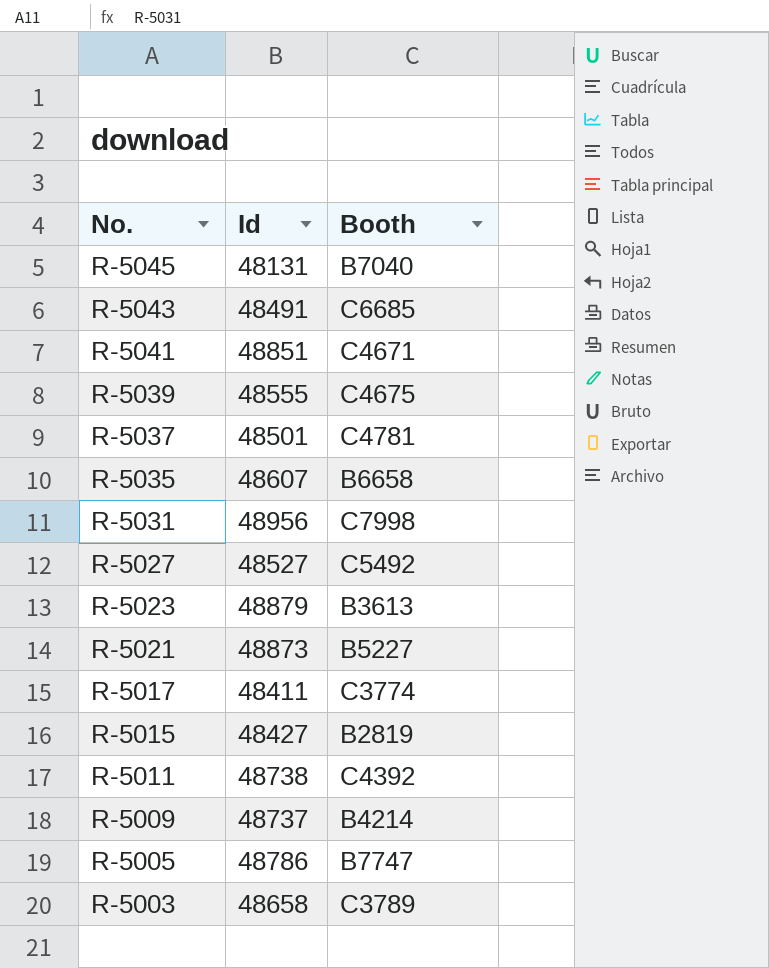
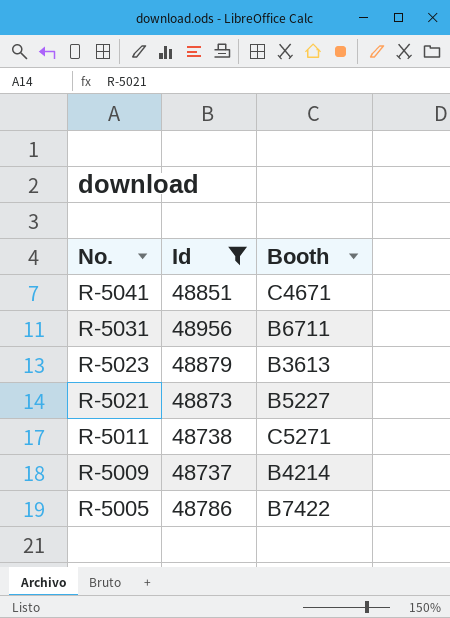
filter: none -> Id >= 48737
R-5031 | Booth: C7998 -> B6711
R-5011 | Booth: C4392 -> C5271
R-5005 | Booth: B7747 -> B7422

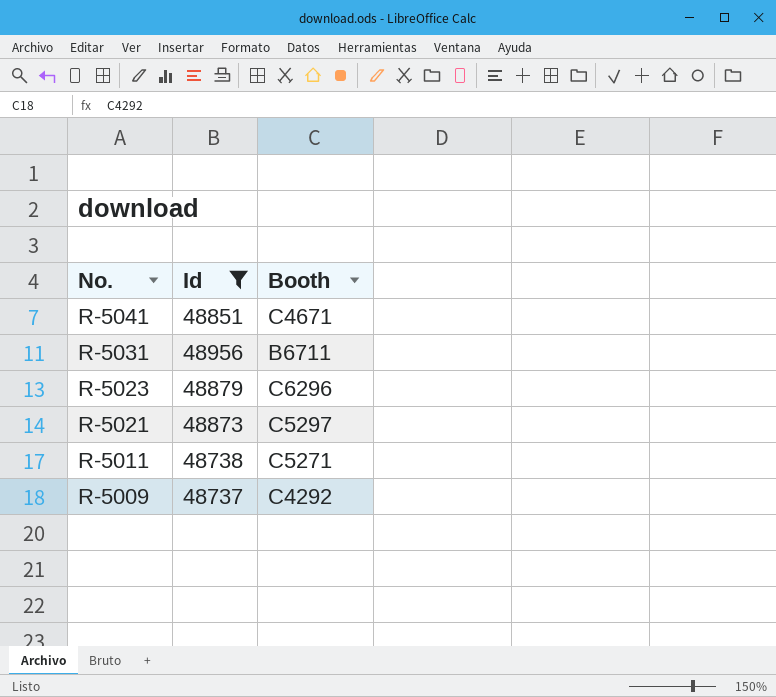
row R-5005: 48786 | B7422 -> none
R-5023 | Booth: B3613 -> C6296
R-5021 | Booth: B5227 -> C5297
R-5009 | Booth: B4214 -> C4292

